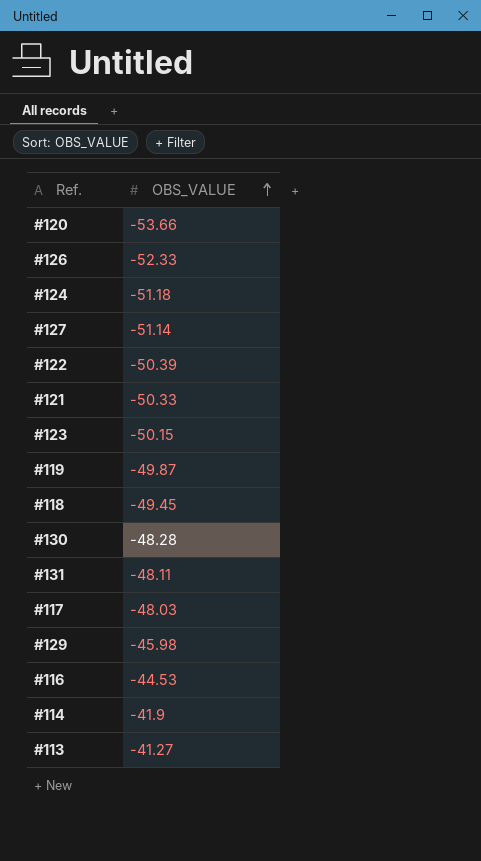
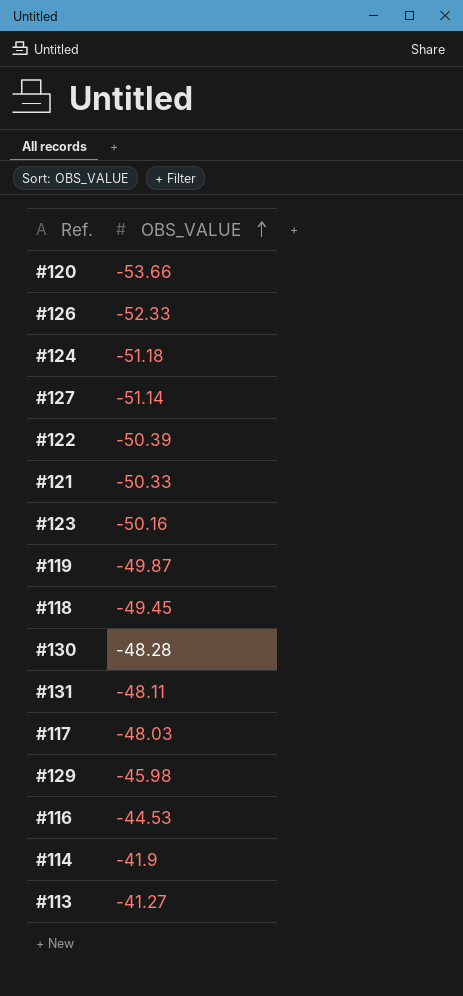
#123 | OBS_VALUE: -50.15 -> -50.16

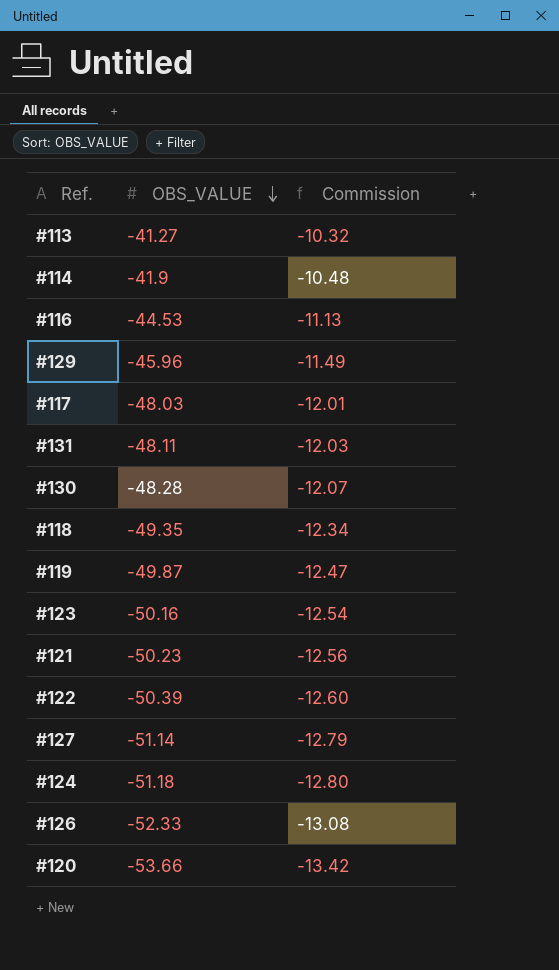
row order: OBS_VALUE ascending -> OBS_VALUE descending
column Commission | formula: none -> [OBS_VALUE] * 0.25
#129 | OBS_VALUE: -45.98 -> -45.96
#118 | OBS_VALUE: -49.45 -> -49.35
#121 | OBS_VALUE: -50.33 -> -50.23

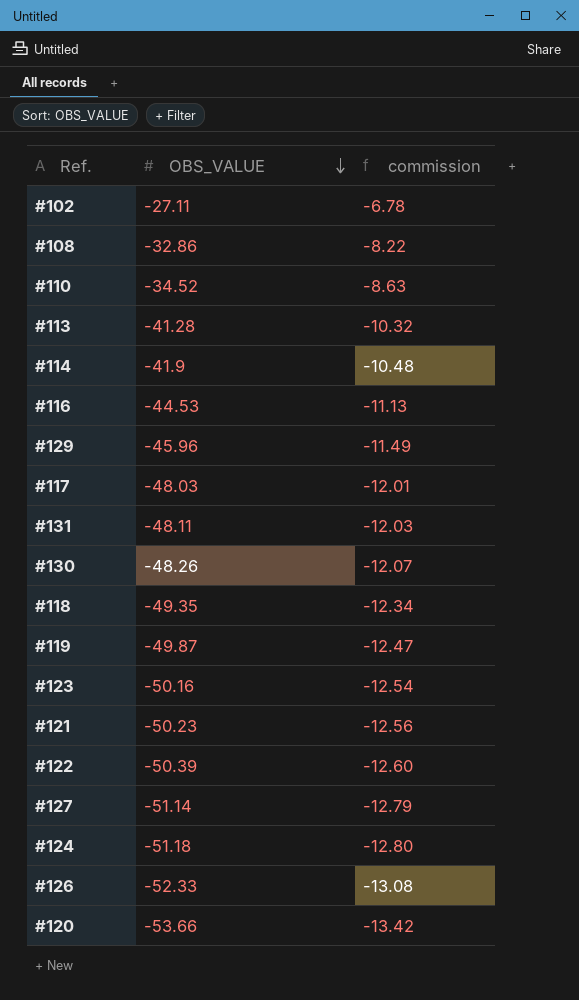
column name: Commission -> commission
row #102: none -> -27.11 | -6.78
row #108: none -> -32.86 | -8.22
row #110: none -> -34.52 | -8.63
#113 | OBS_VALUE: -41.27 -> -41.28
#130 | OBS_VALUE: -48.28 -> -48.26

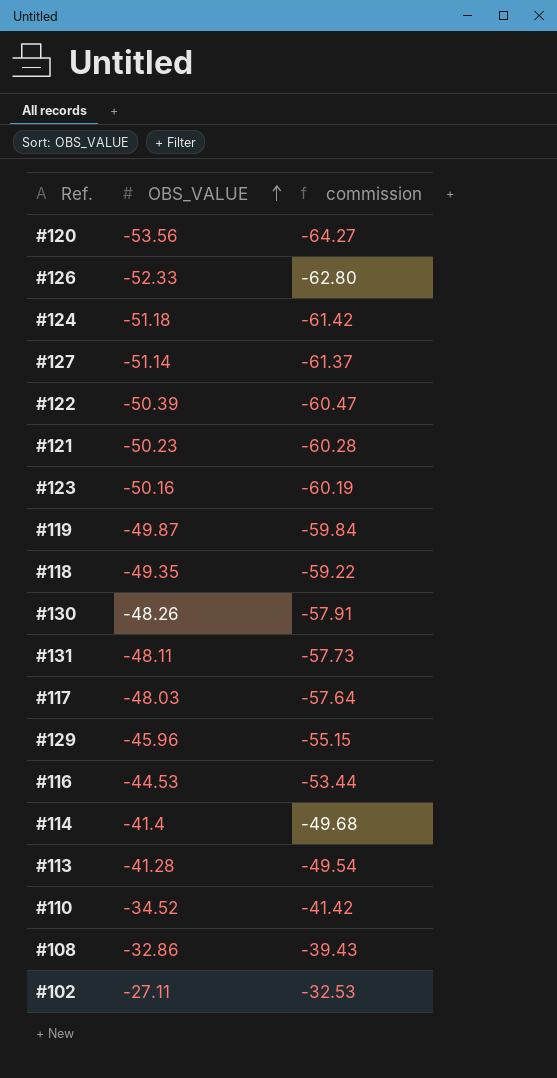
row order: OBS_VALUE descending -> OBS_VALUE ascending
column commission | formula: [OBS_VALUE] * 0.25 -> [OBS_VALUE] * 1.2
#120 | OBS_VALUE: -53.66 -> -53.56
#114 | OBS_VALUE: -41.9 -> -41.4

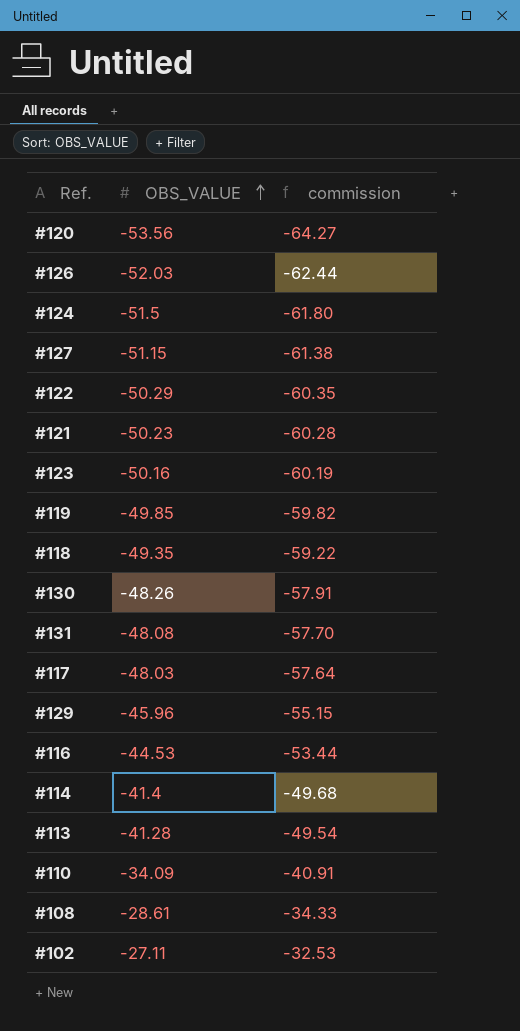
#126 | OBS_VALUE: -52.33 -> -52.03
#126 | commission: -62.80 -> -62.44
#124 | OBS_VALUE: -51.18 -> -51.5
#124 | commission: -61.42 -> -61.80
#127 | OBS_VALUE: -51.14 -> -51.15
#127 | commission: -61.37 -> -61.38
#122 | OBS_VALUE: -50.39 -> -50.29
#122 | commission: -60.47 -> -60.35
#119 | OBS_VALUE: -49.87 -> -49.85
#119 | commission: -59.84 -> -59.82
#131 | OBS_VALUE: -48.11 -> -48.08
#131 | commission: -57.73 -> -57.70
#110 | OBS_VALUE: -34.52 -> -34.09
#110 | commission: -41.42 -> -40.91
#108 | OBS_VALUE: -32.86 -> -28.61
#108 | commission: -39.43 -> -34.33

